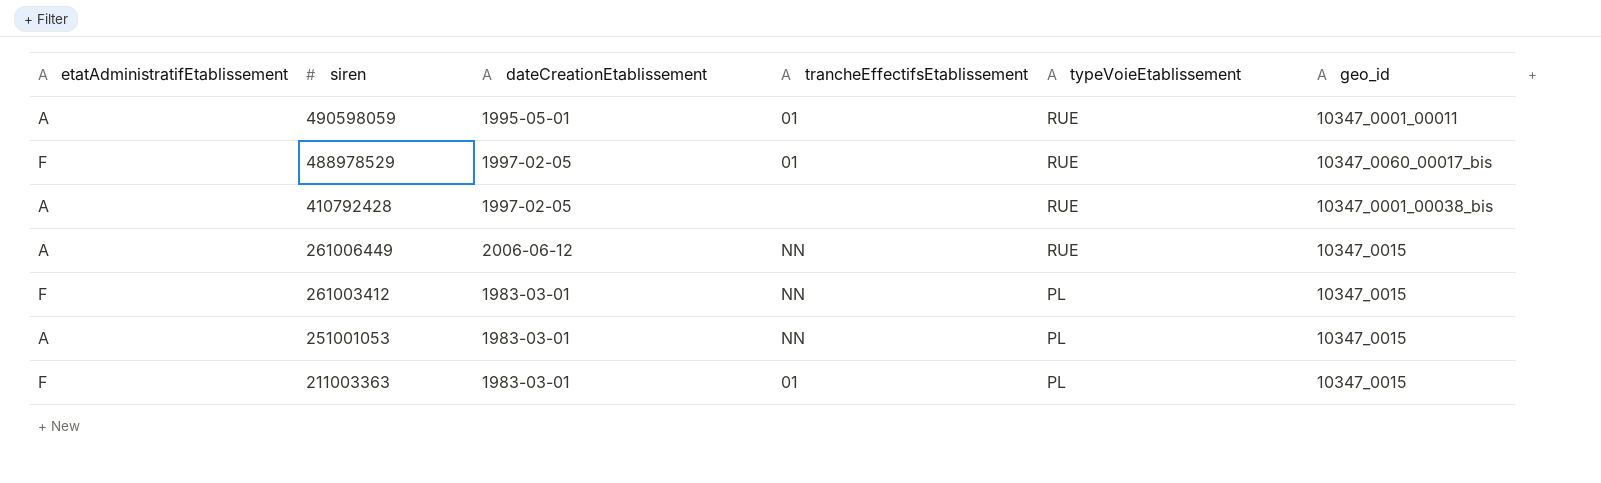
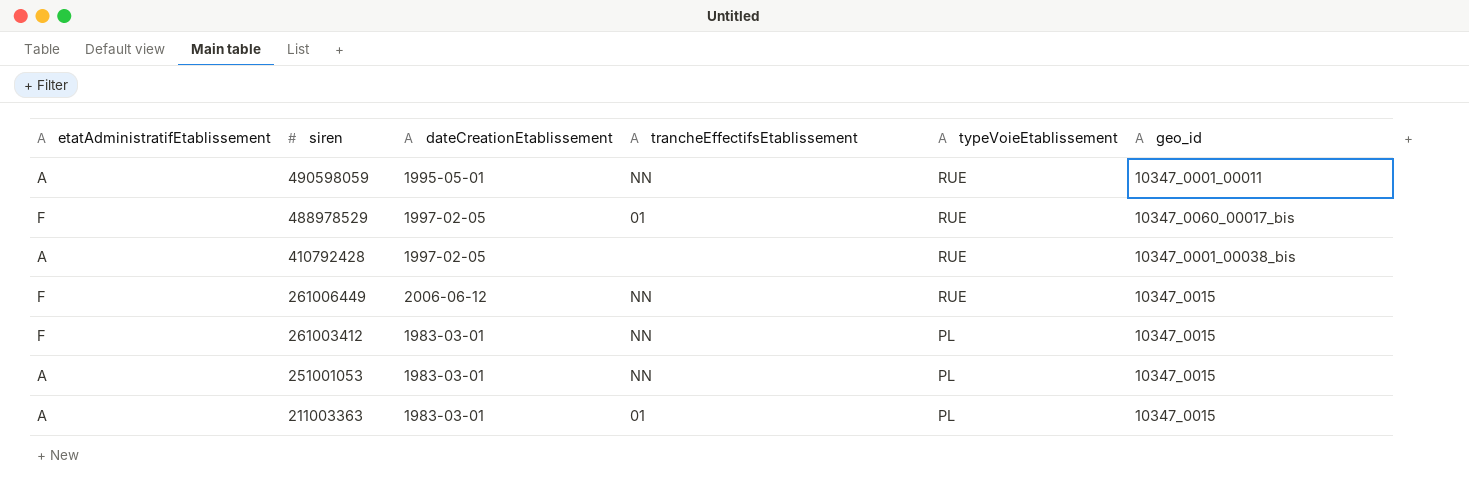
490598059 | trancheEffectifsEtablissement: 01 -> NN
261006449 | etatAdministratifEtablissement: A -> F
211003363 | etatAdministratifEtablissement: F -> A

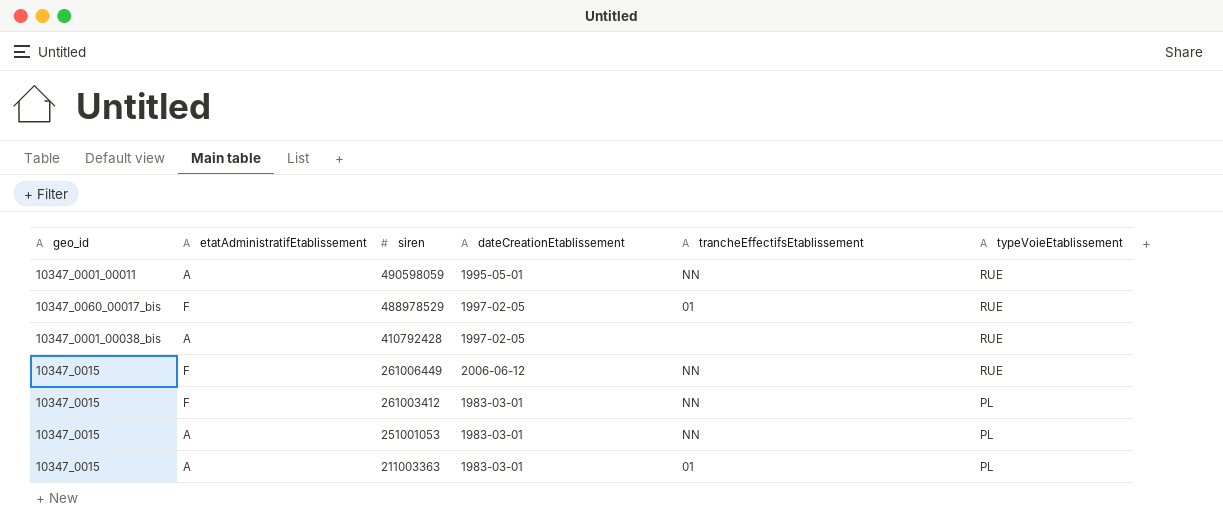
column geo_id | position: 6 -> 1

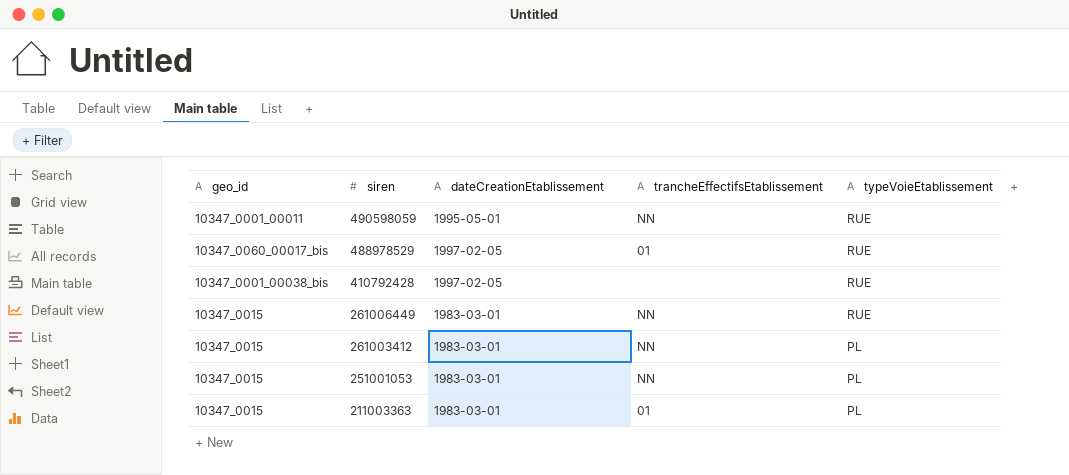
column etatAdministratifEtablissement | position: 2 -> none
261006449 | dateCreationEtablissement: 2006-06-12 -> 1983-03-01

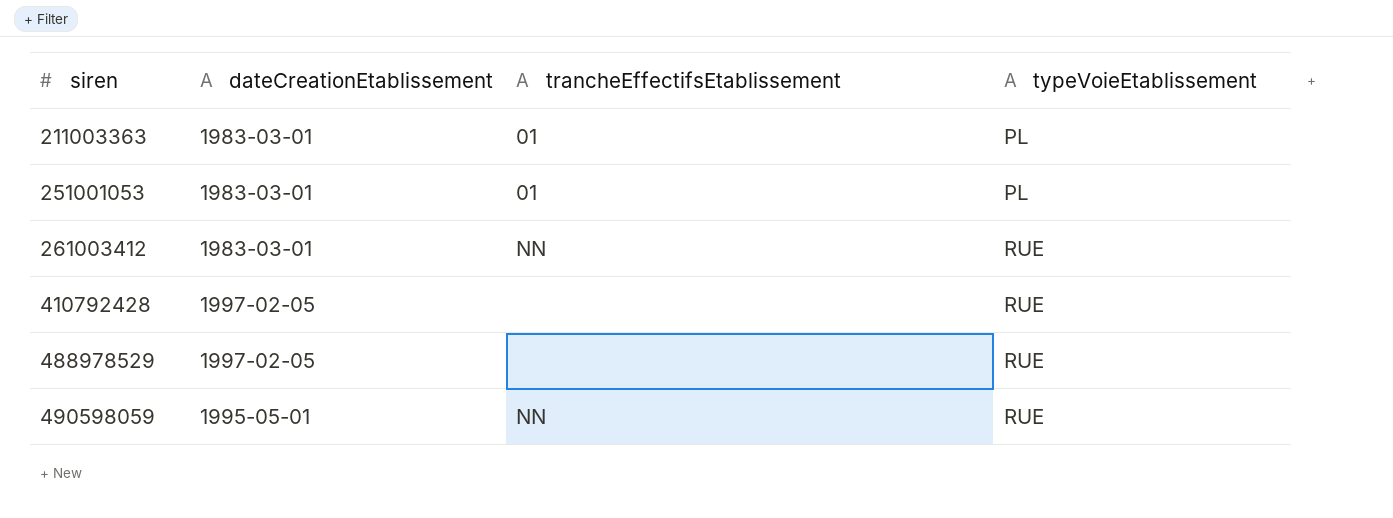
row order: siren descending -> siren ascending
column geo_id | position: 1 -> none
row 261006449: 10347_0015 | 1983-03-01 | NN | RUE -> none
251001053 | trancheEffectifsEtablissement: NN -> 01
261003412 | typeVoieEtablissement: PL -> RUE
488978529 | trancheEffectifsEtablissement: 01 -> none

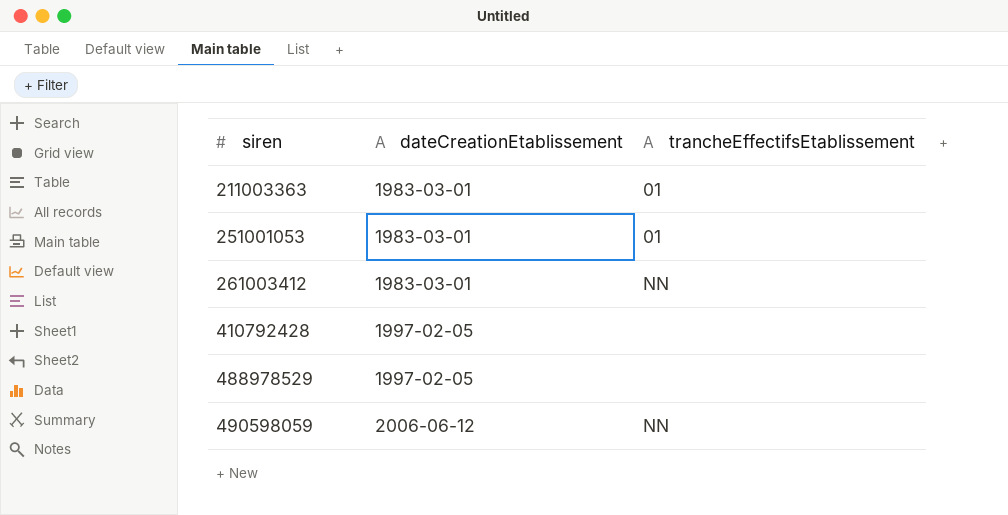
column typeVoieEtablissement | position: 4 -> none
490598059 | dateCreationEtablissement: 1995-05-01 -> 2006-06-12

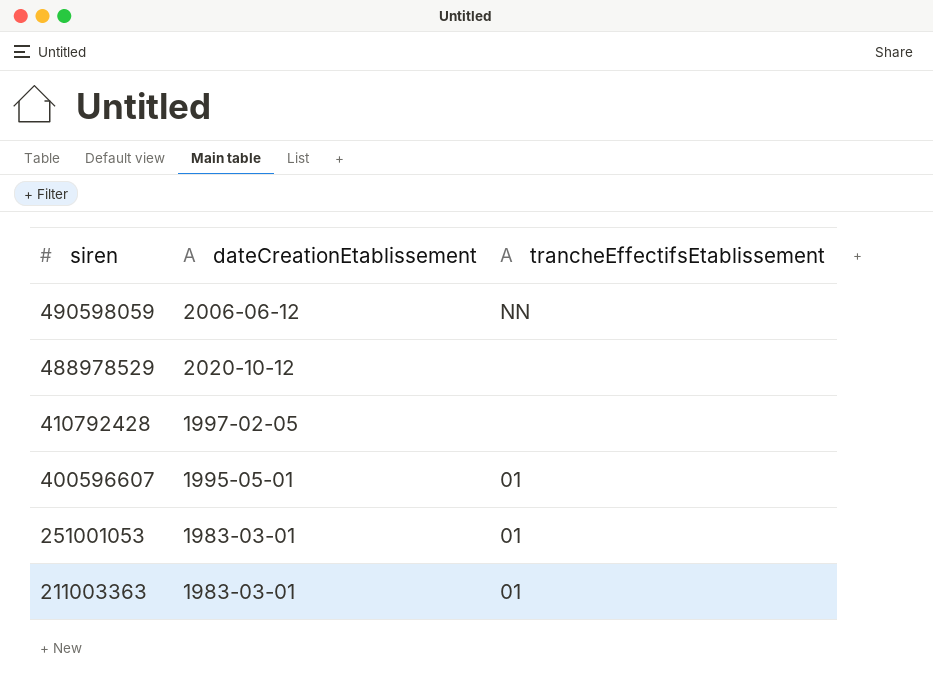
row order: siren ascending -> siren descending
row 261003412: 1983-03-01 | NN -> none
488978529 | dateCreationEtablissement: 1997-02-05 -> 2020-10-12
row 400596607: none -> 1995-05-01 | 01

